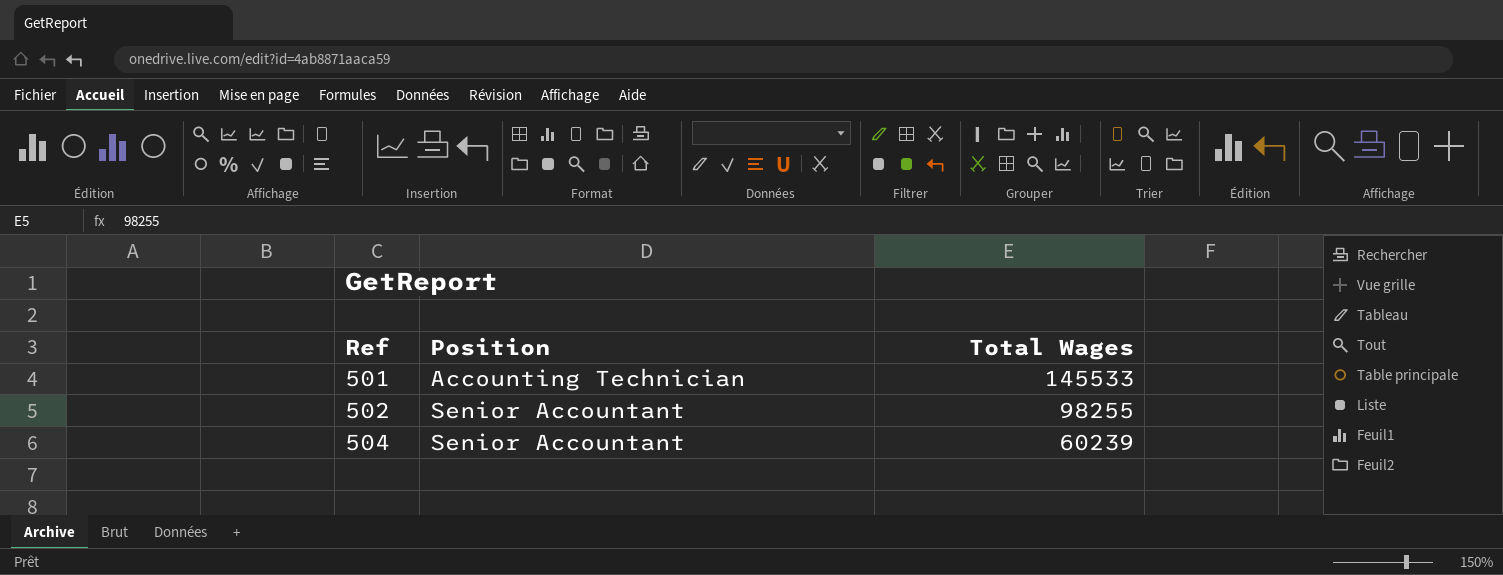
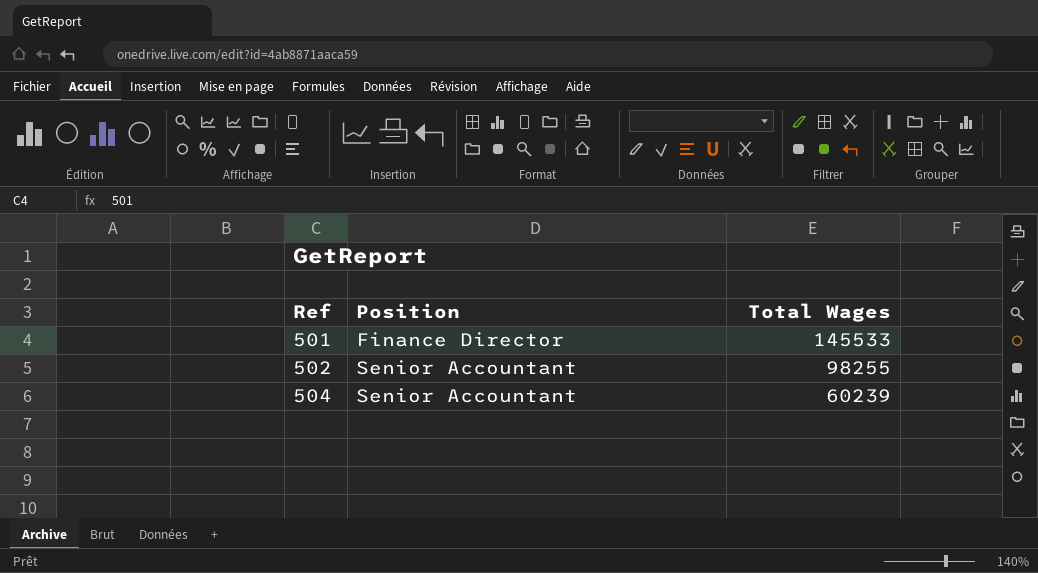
501 | Position: Accounting Technician -> Finance Director

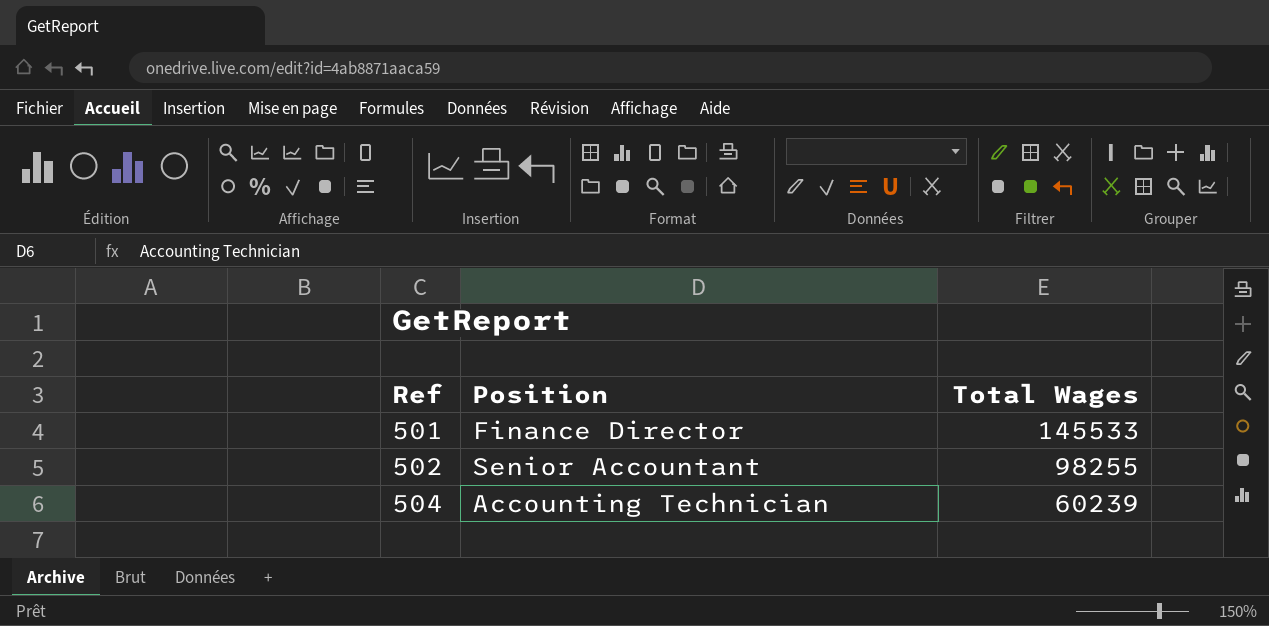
504 | Position: Senior Accountant -> Accounting Technician

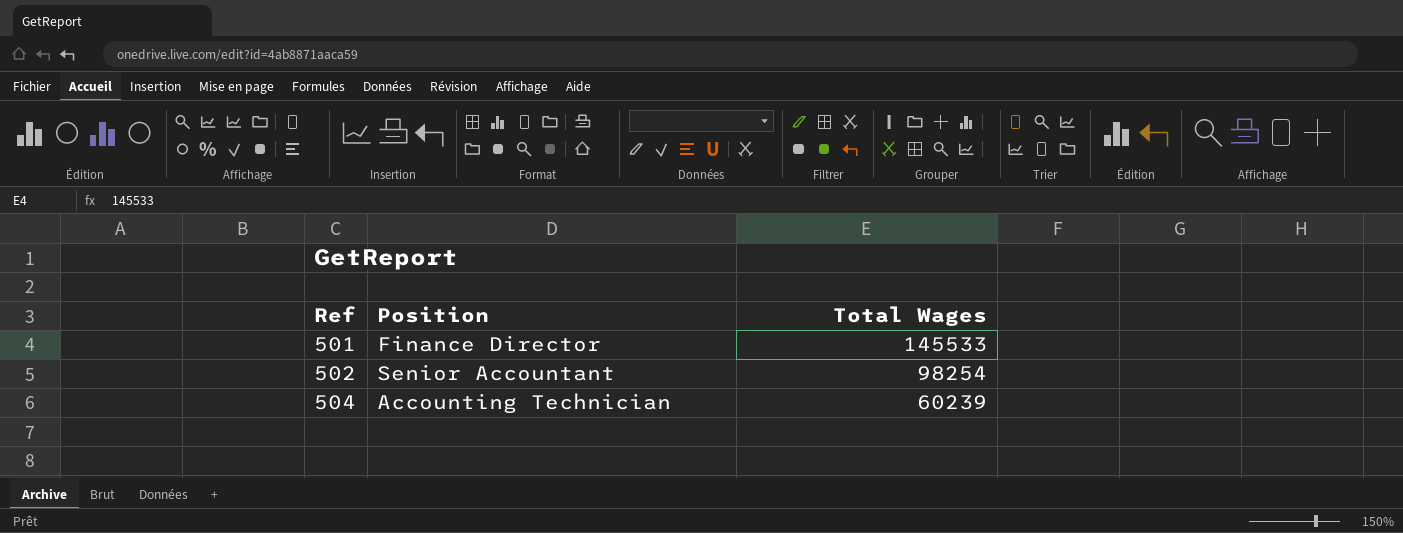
502 | Total Wages: 98255 -> 98254

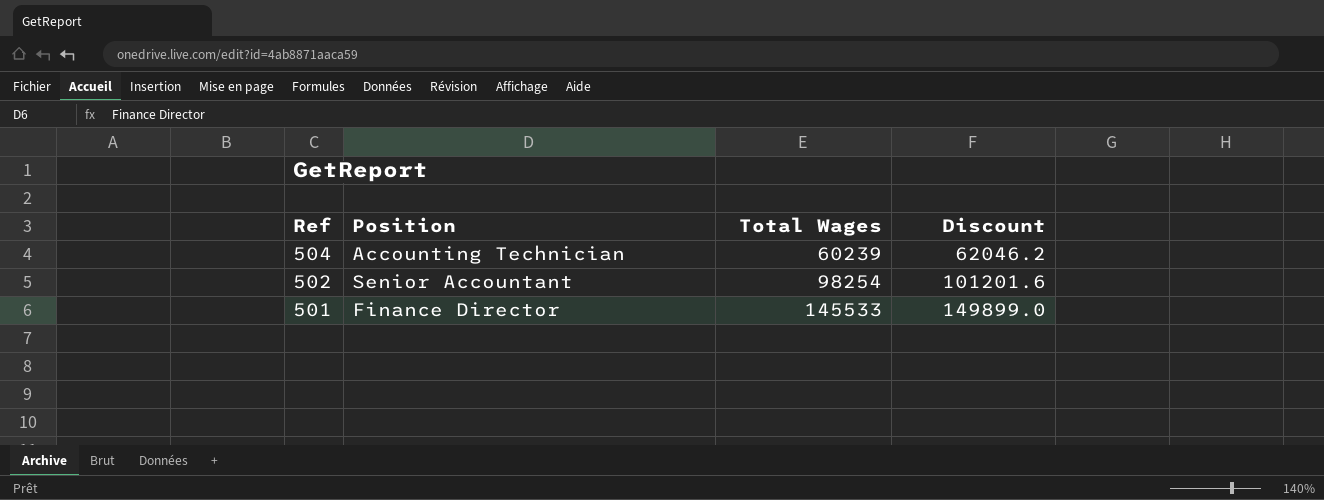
row order: Ref ascending -> Ref descending
column Discount | formula: none -> [Total Wages] * 1.03

